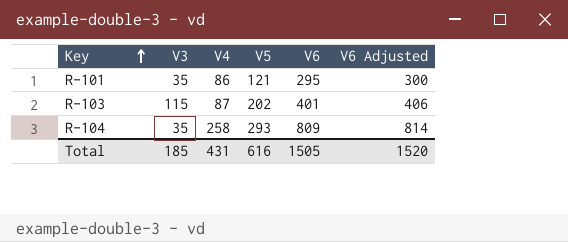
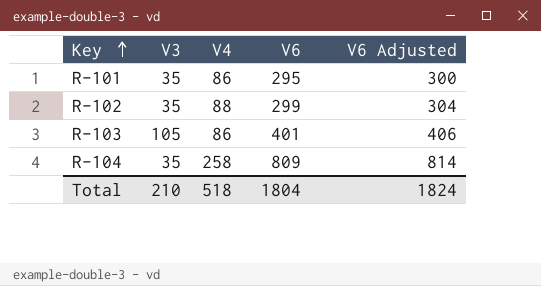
column V5 | formula: [V3] + [V4] -> none
row R-102: none -> 35 | 88 | 299 | 304
R-103 | V3: 115 -> 105
R-103 | V4: 87 -> 86
Total | V3: 185 -> 210
Total | V4: 431 -> 518
Total | V6: 1505 -> 1804
Total | V6 Adjusted: 1520 -> 1824

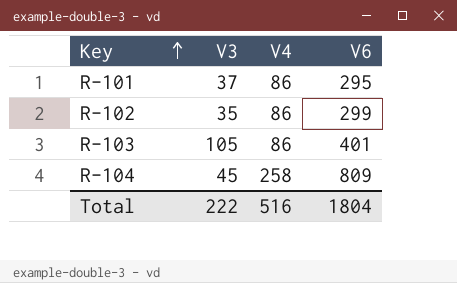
column V6 Adjusted | formula: [V6] + 5 -> none
R-101 | V3: 35 -> 37
R-102 | V4: 88 -> 86
R-104 | V3: 35 -> 45
Total | V3: 210 -> 222
Total | V4: 518 -> 516

